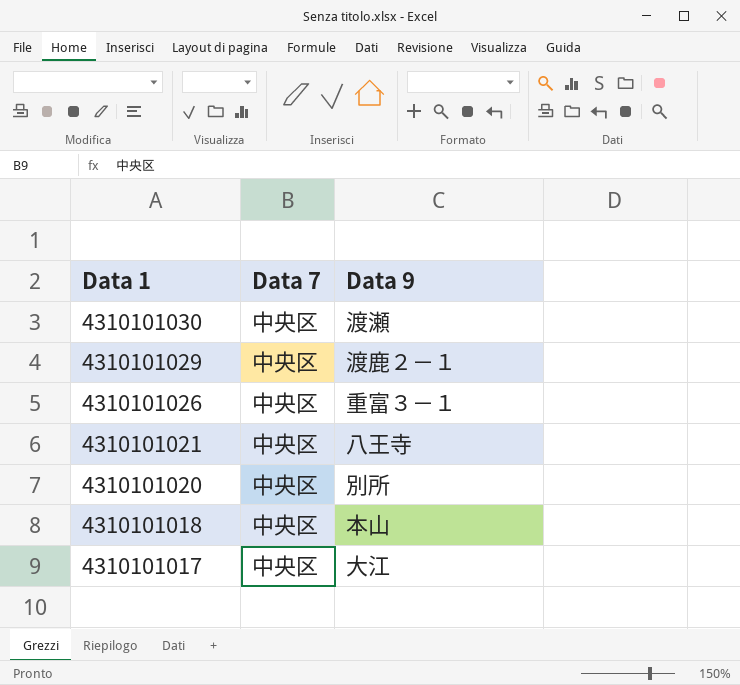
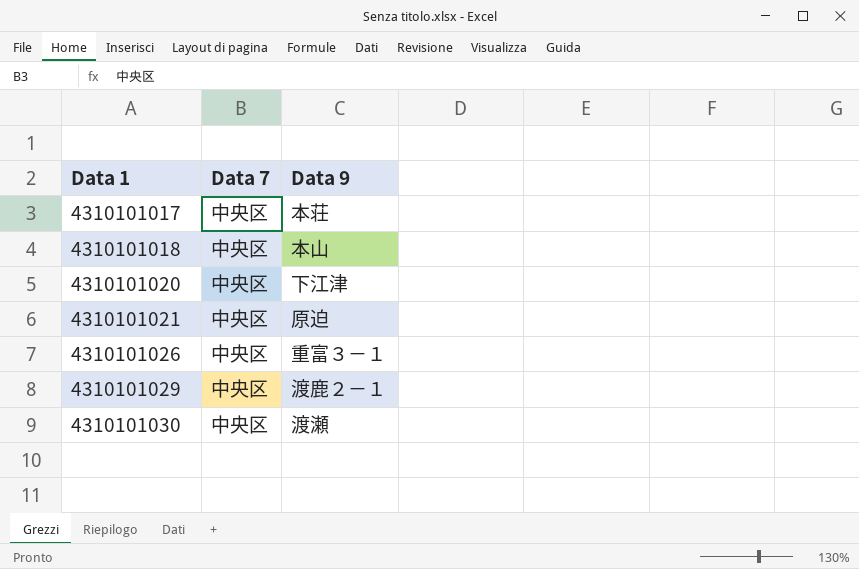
row order: Data 1 descending -> Data 1 ascending
4310101017 | Data 9: 大江 -> 本荘
4310101020 | Data 9: 別所 -> 下江津
4310101021 | Data 9: 八王寺 -> 原迫

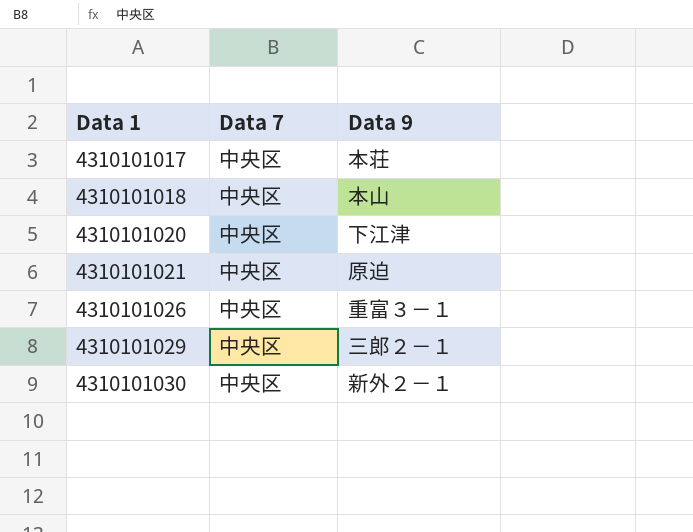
4310101029 | Data 9: 渡鹿２－１ -> 三郎２－１
4310101030 | Data 9: 渡瀬 -> 新外２－１

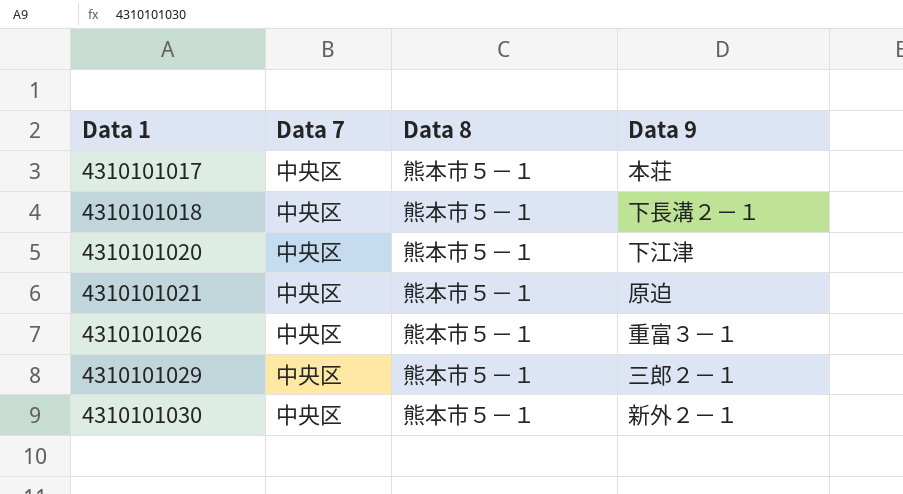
column Data 8 | position: none -> 3
4310101018 | Data 9: 本山 -> 下長溝２－１

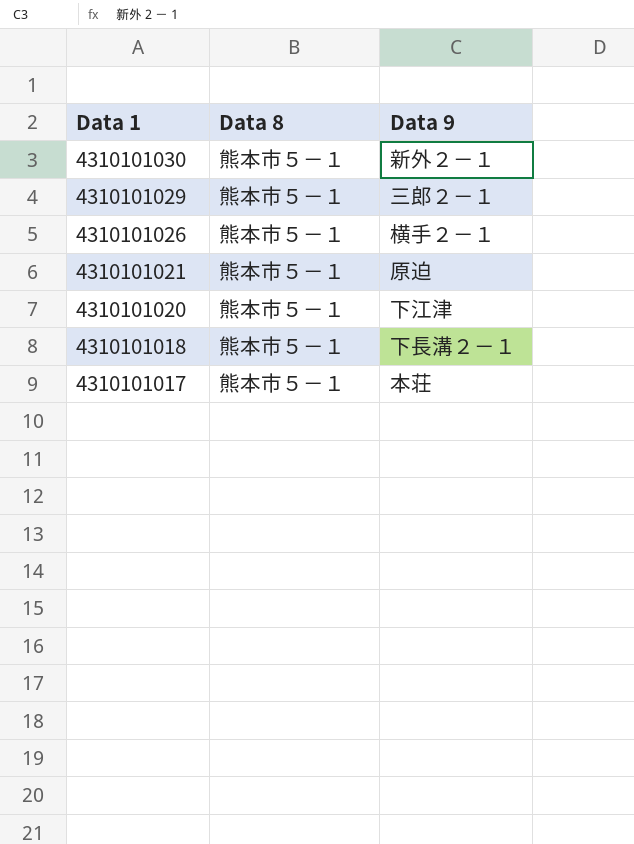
row order: Data 1 ascending -> Data 1 descending
column Data 7 | position: 2 -> none
4310101026 | Data 9: 重富３－１ -> 横手２－１

